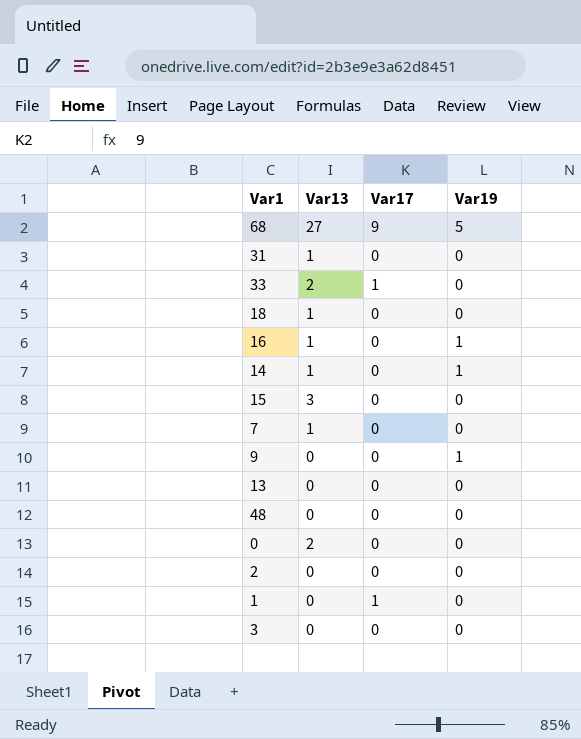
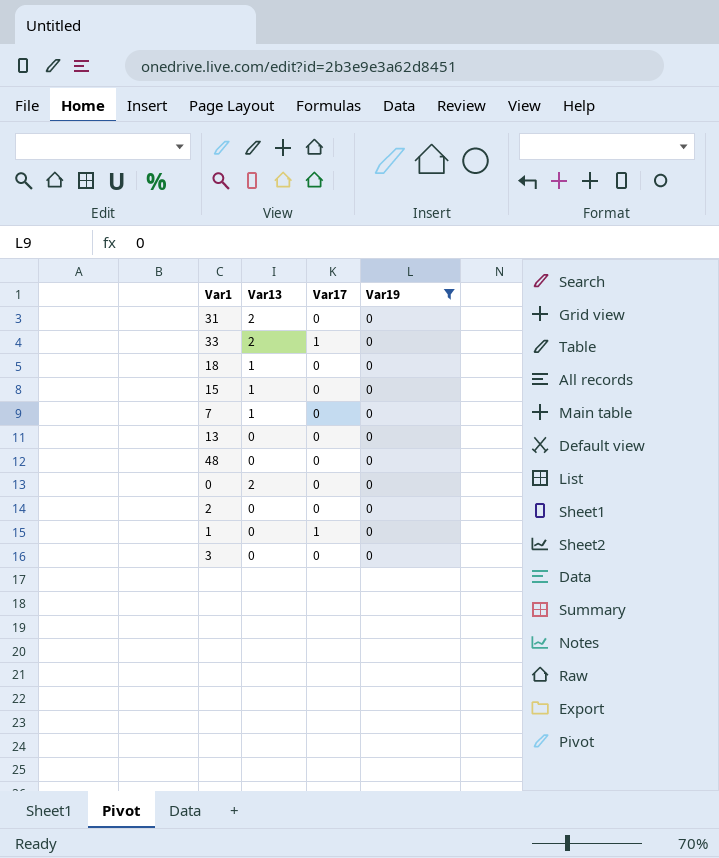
filter: none -> Var19 = 0
31 | Var13: 1 -> 2
15 | Var13: 3 -> 1

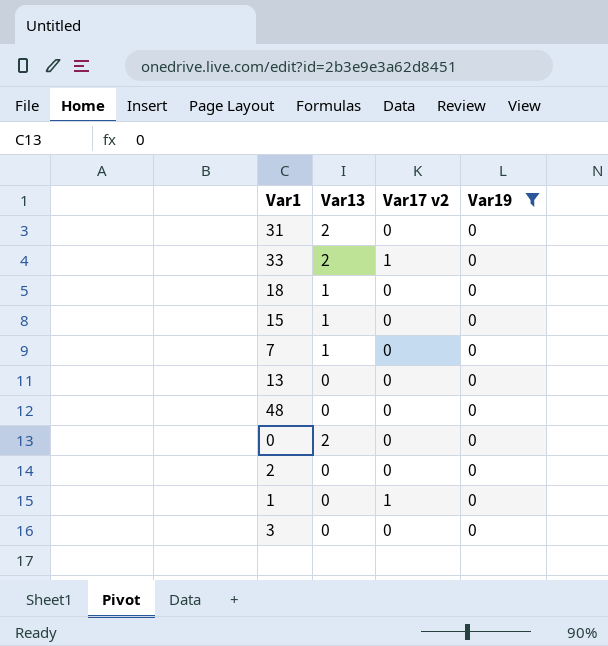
column name: Var17 -> Var17 v2

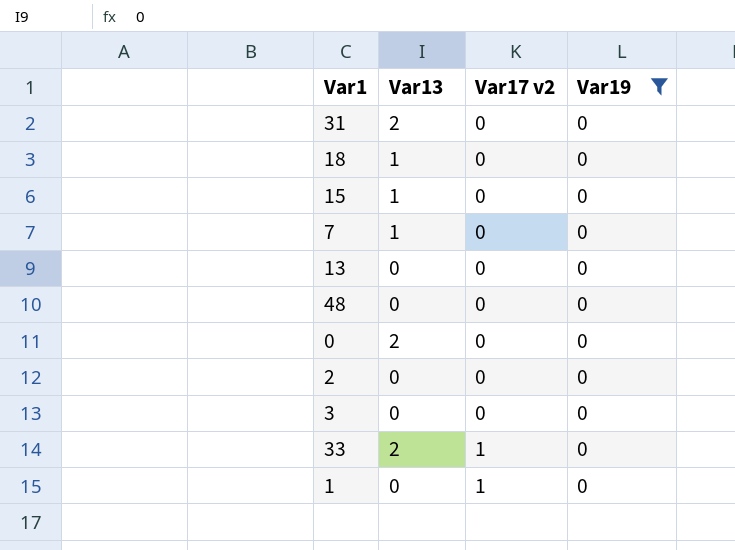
row order: none -> Var17 v2 ascending

